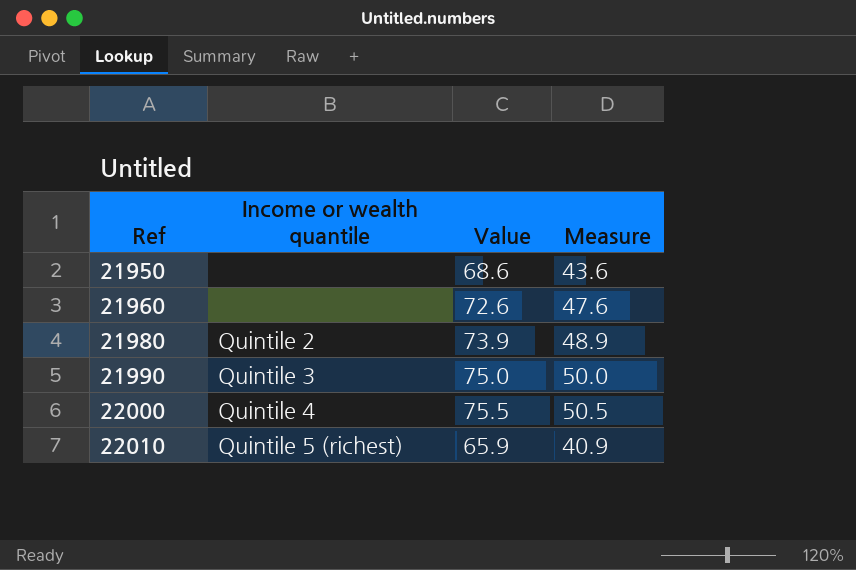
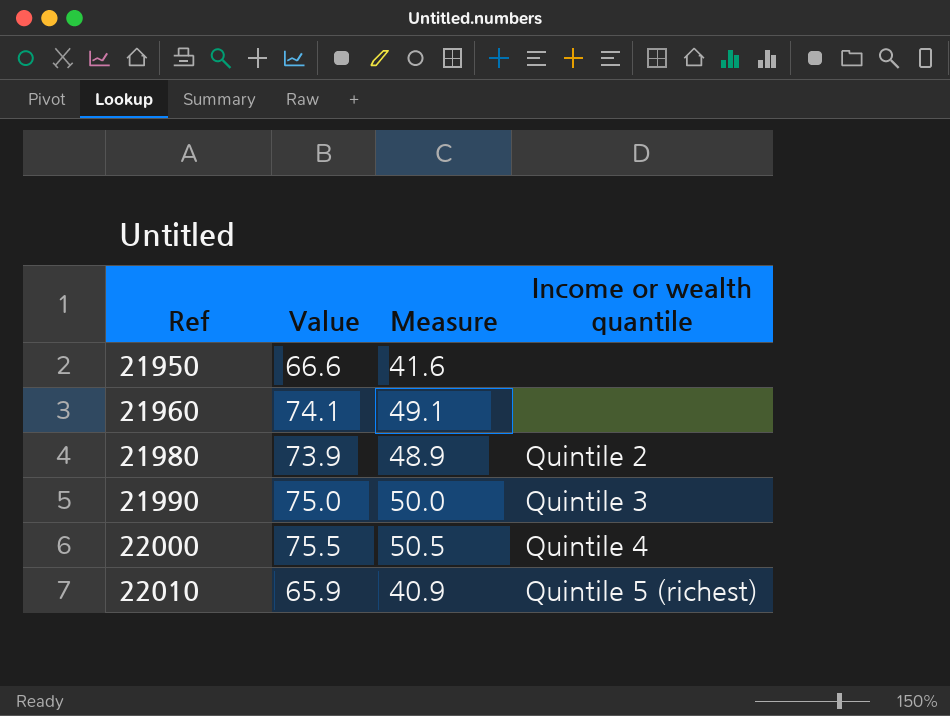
column Income or wealth quantile | position: 2 -> 4
21950 | Value: 68.6 -> 66.6
21950 | Measure: 43.6 -> 41.6
21960 | Value: 72.6 -> 74.1
21960 | Measure: 47.6 -> 49.1

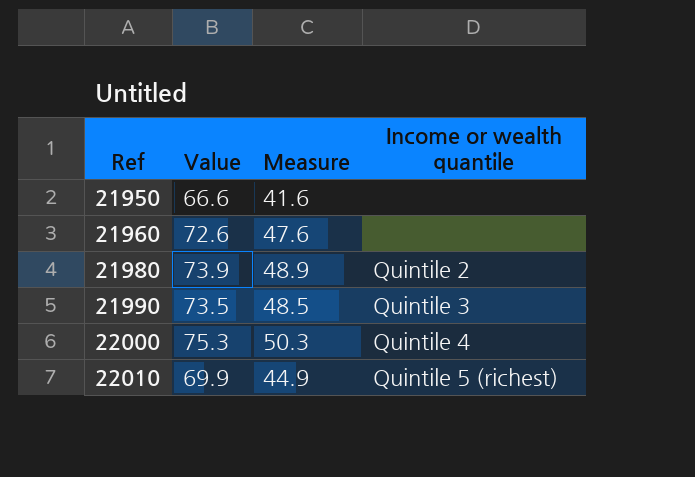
21960 | Value: 74.1 -> 72.6
21960 | Measure: 49.1 -> 47.6
21990 | Value: 75.0 -> 73.5
21990 | Measure: 50.0 -> 48.5
22000 | Value: 75.5 -> 75.3
22000 | Measure: 50.5 -> 50.3
22010 | Value: 65.9 -> 69.9
22010 | Measure: 40.9 -> 44.9

